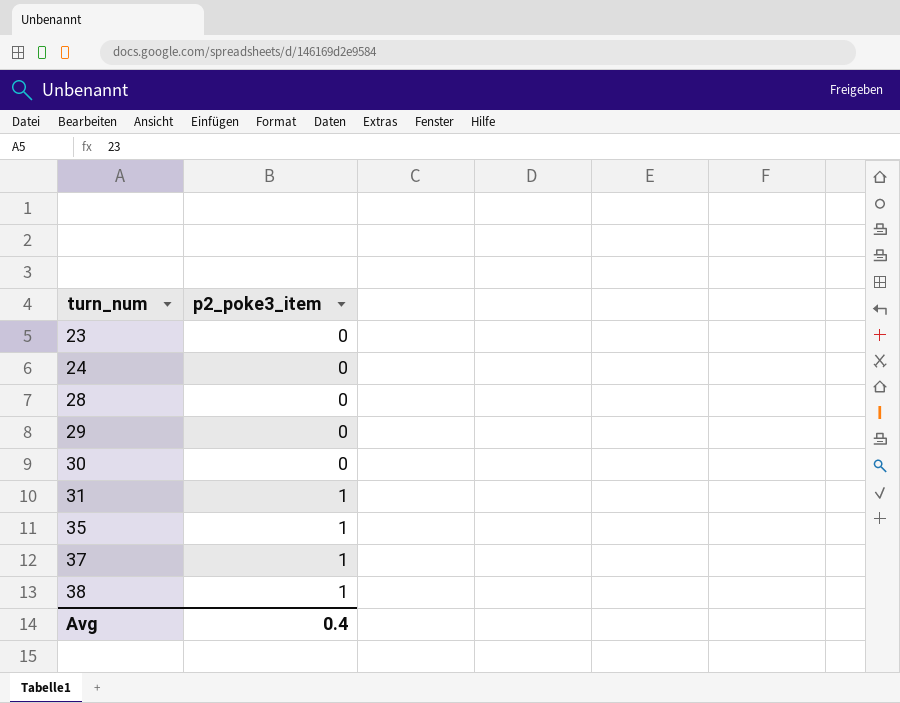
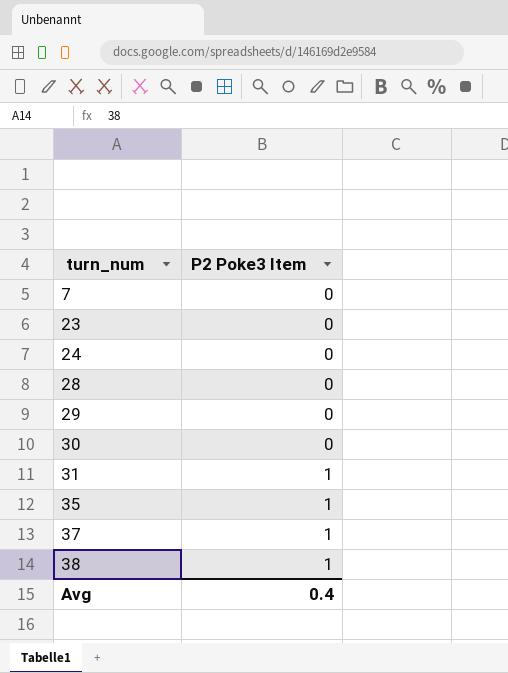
column name: p2_poke3_item -> P2 Poke3 Item
row 7: none -> 0

